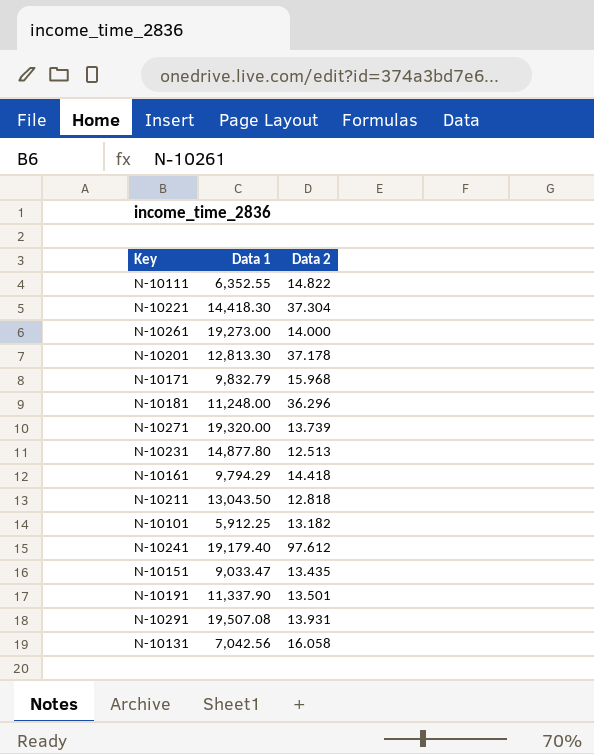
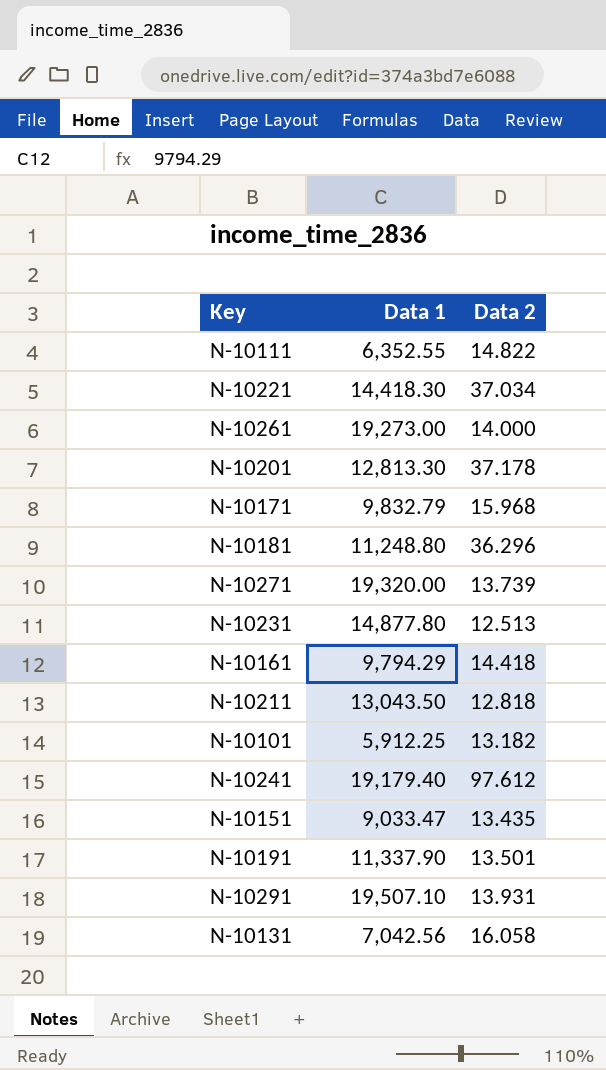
N-10221 | Data 2: 37.304 -> 37.034
N-10181 | Data 1: 11,248.00 -> 11,248.80
N-10291 | Data 1: 19,507.08 -> 19,507.10

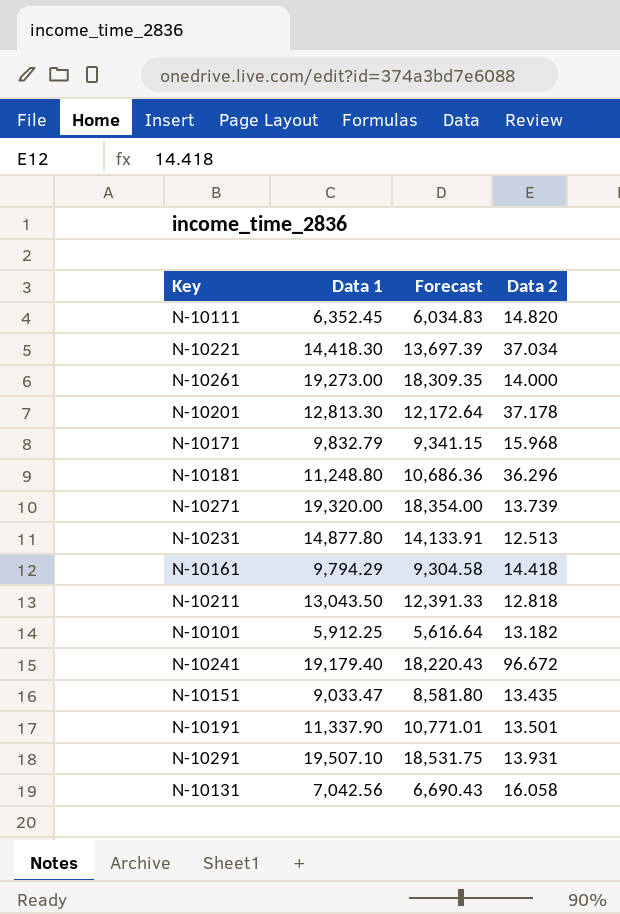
column Forecast | formula: none -> [Data 1] * 0.95
N-10111 | Data 1: 6,352.55 -> 6,352.45
N-10111 | Data 2: 14.822 -> 14.820
N-10241 | Data 2: 97.612 -> 96.672

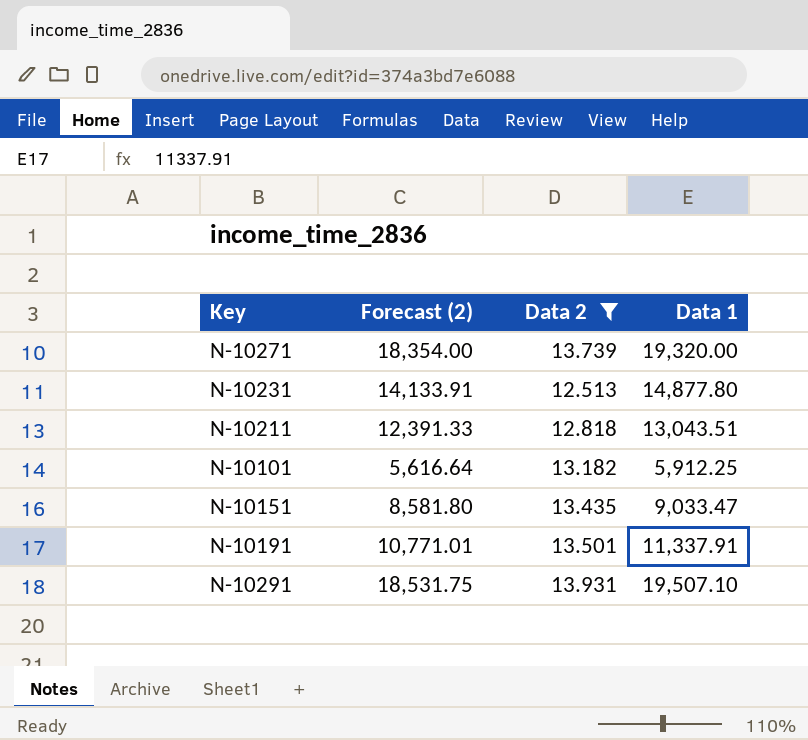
filter: none -> Data 2 <= 13.931
column name: Forecast -> Forecast (2)
column Data 1 | position: 2 -> 4
N-10211 | Data 1: 13,043.50 -> 13,043.51
N-10191 | Data 1: 11,337.90 -> 11,337.91

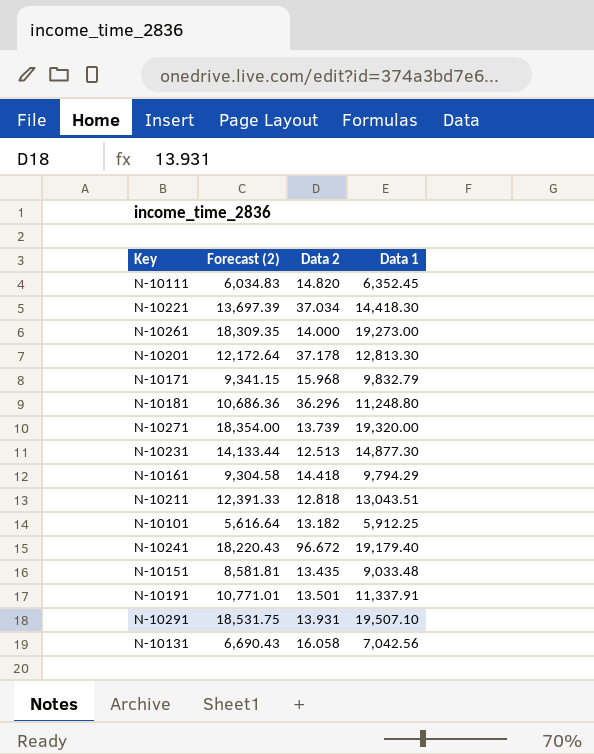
filter: Data 2 <= 13.931 -> none
N-10231 | Forecast (2): 14,133.91 -> 14,133.44
N-10231 | Data 1: 14,877.80 -> 14,877.30
N-10151 | Forecast (2): 8,581.80 -> 8,581.81
N-10151 | Data 1: 9,033.47 -> 9,033.48

